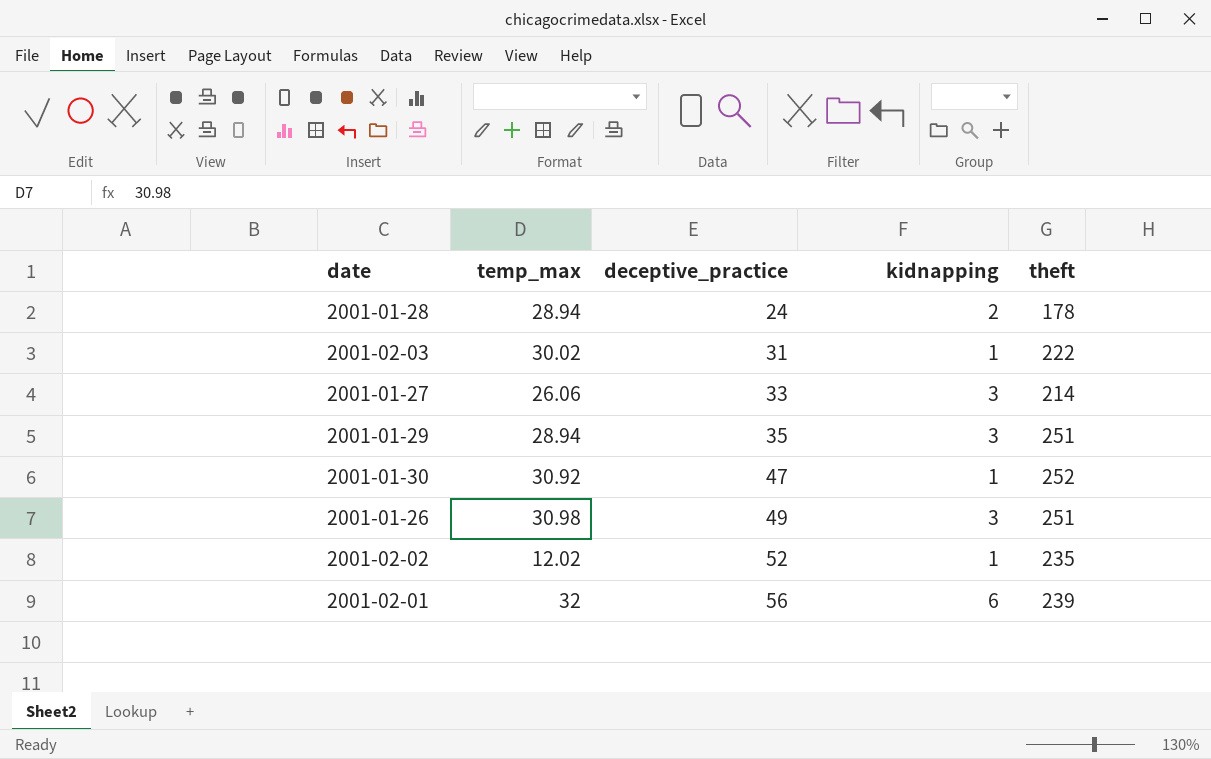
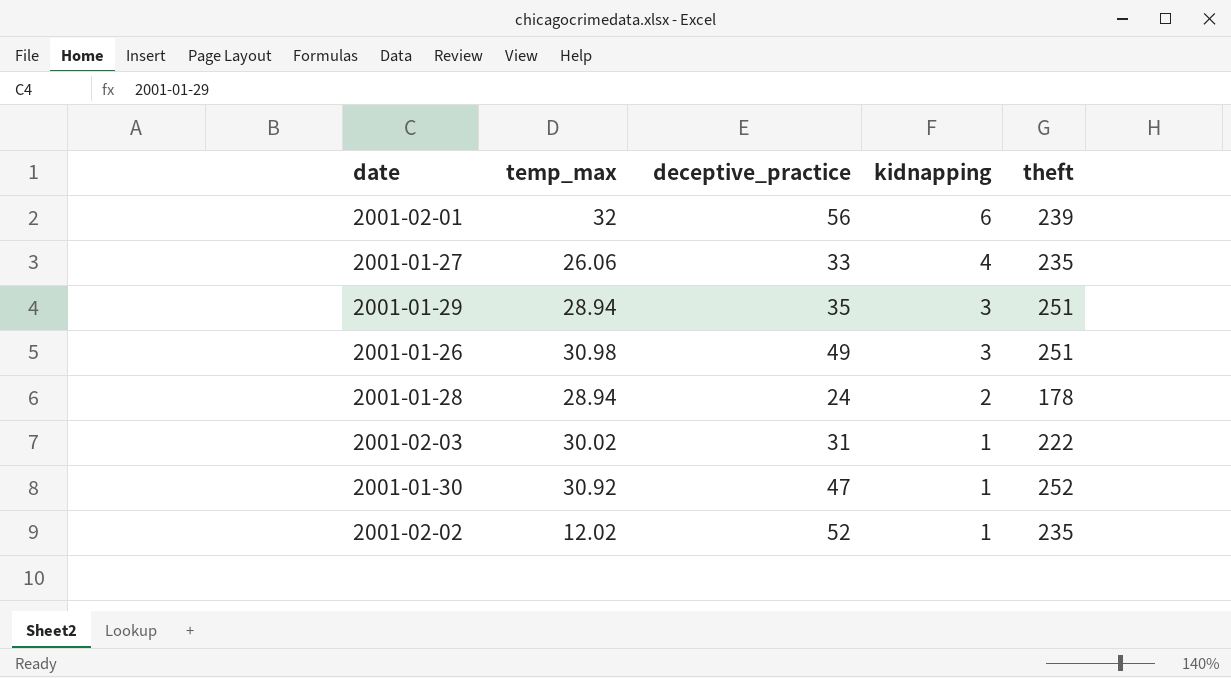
row order: deceptive_practice ascending -> kidnapping descending
2001-01-27 | kidnapping: 3 -> 4
2001-01-27 | theft: 214 -> 235

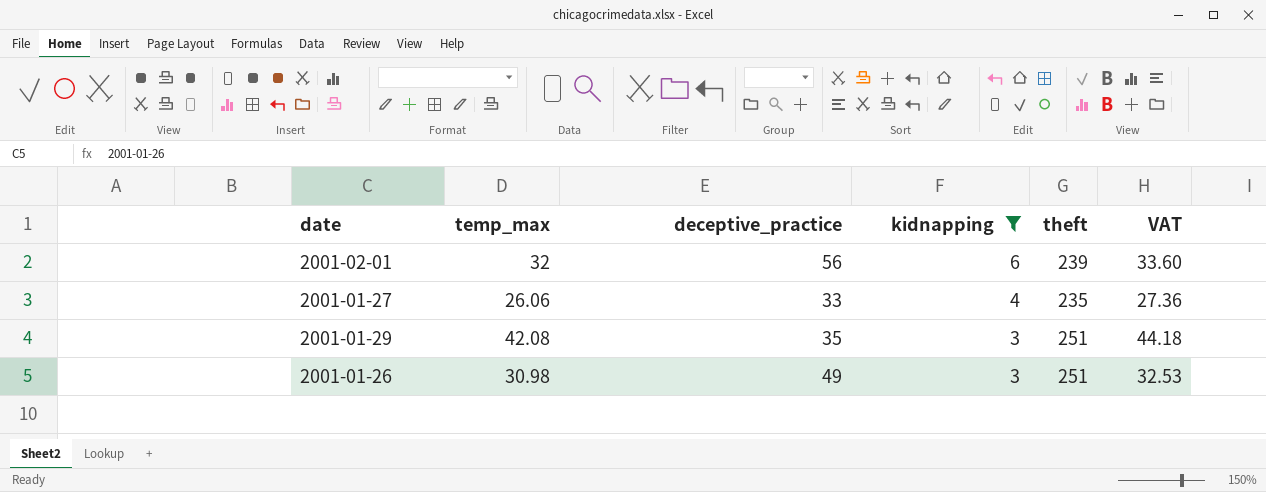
filter: none -> kidnapping >= 3
column VAT | formula: none -> [temp_max] * 1.05
2001-01-29 | temp_max: 28.94 -> 42.08

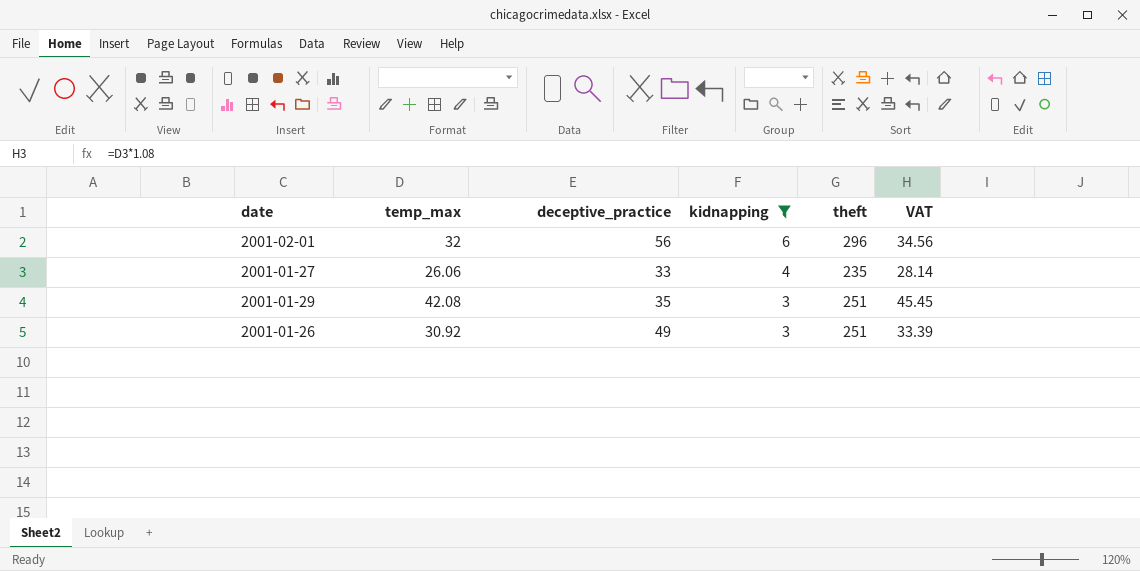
column VAT | formula: [temp_max] * 1.05 -> [temp_max] * 1.08
2001-02-01 | theft: 239 -> 296
2001-01-26 | temp_max: 30.98 -> 30.92

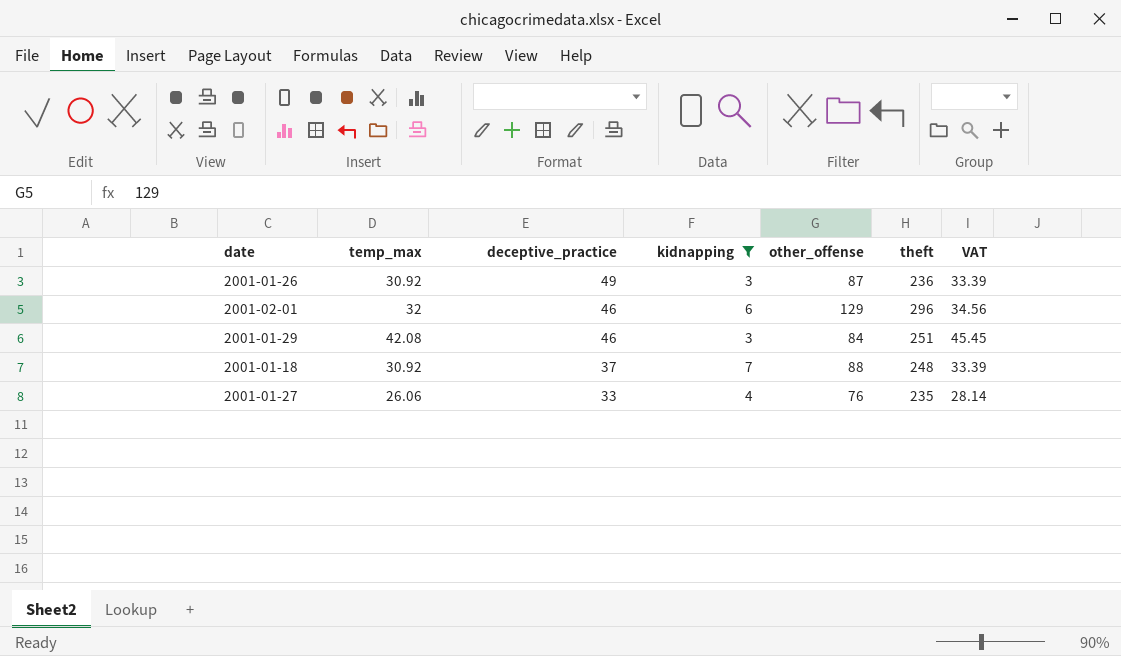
row order: kidnapping descending -> deceptive_practice descending
column other_offense | position: none -> 5
2001-01-26 | theft: 251 -> 236
2001-02-01 | deceptive_practice: 56 -> 46
2001-01-29 | deceptive_practice: 35 -> 46
row 2001-01-18: none -> 30.92 | 37 | 7 | 88 | 248 | 33.39

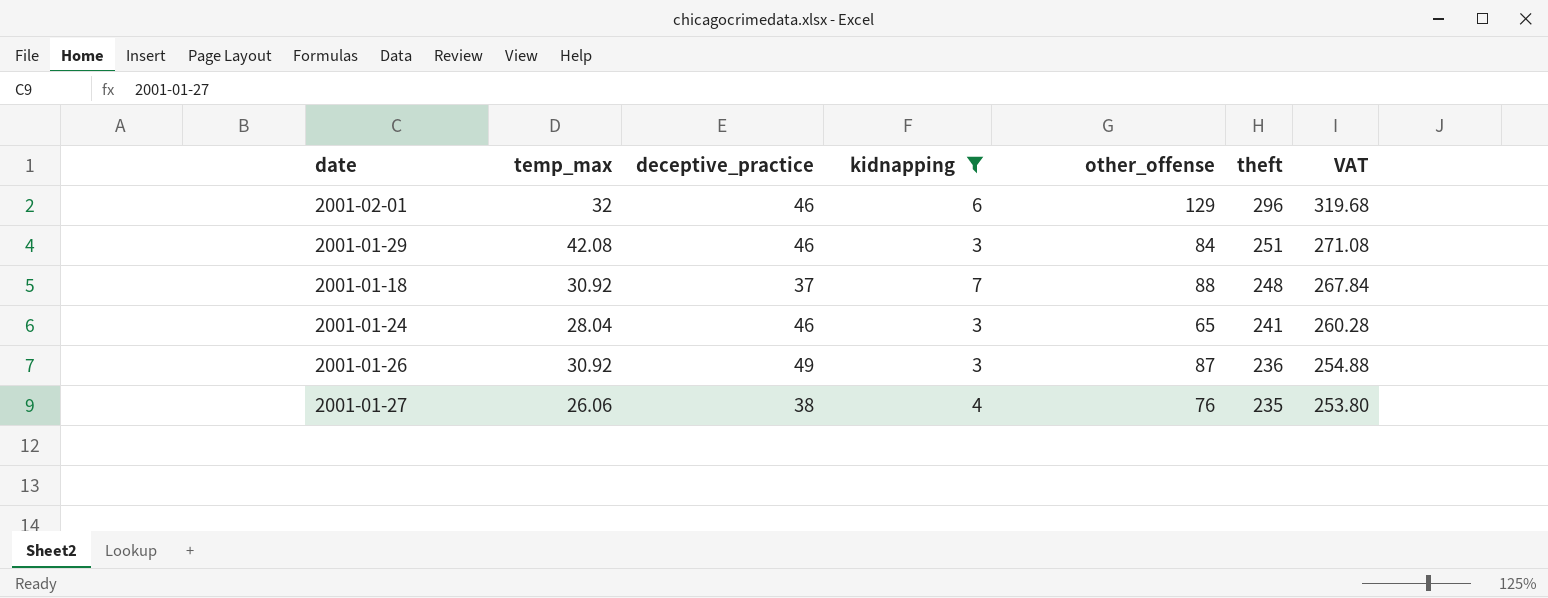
row order: deceptive_practice descending -> theft descending
column VAT | formula: [temp_max] * 1.08 -> [theft] * 1.08
row 2001-01-24: none -> 28.04 | 46 | 3 | 65 | 241 | 260.28
2001-01-27 | deceptive_practice: 33 -> 38

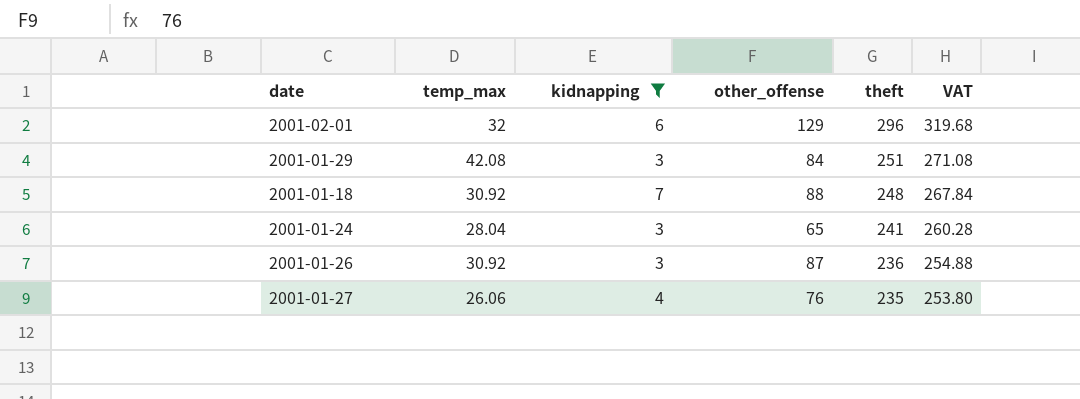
column deceptive_practice | position: 3 -> none

